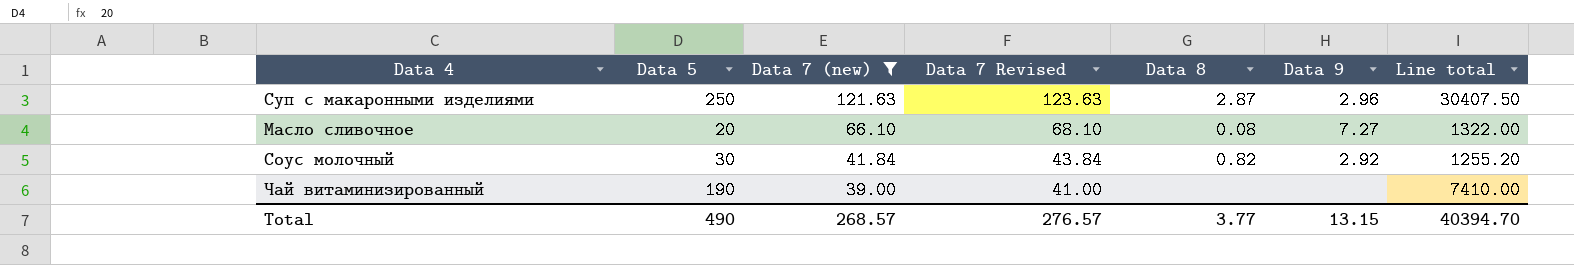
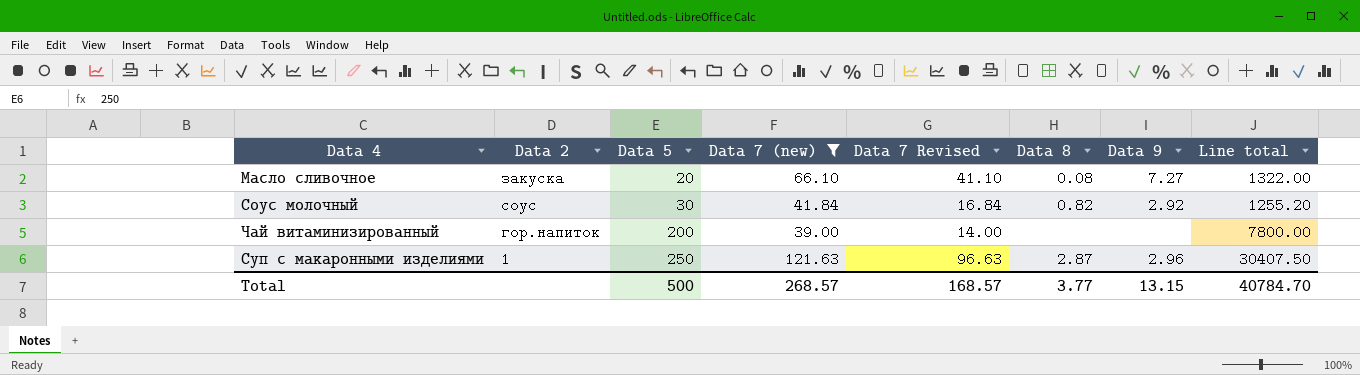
row order: Data 7 (new) descending -> Data 5 ascending
column Data 2 | position: none -> 2
column Data 7 Revised | formula: [Data 7 (new)] + 2 -> [Data 7 (new)] - 25
Чай витаминизированный | Data 5: 190 -> 200
Чай витаминизированный | Line total: 7410.00 -> 7800.00
Total | Data 5: 490 -> 500
Total | Data 7 Revised: 276.57 -> 168.57
Total | Line total: 40394.70 -> 40784.70

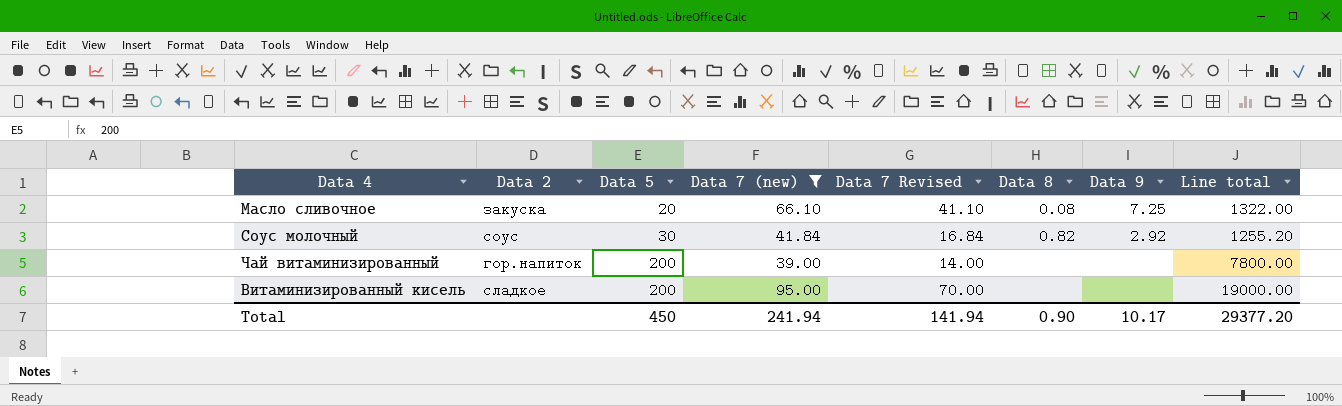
row Суп с макаронными изделиями: 1 | 250 | 121.63 | 96.63 | 2.87 | 2.96 | 30407.50 -> none
Масло сливочное | Data 9: 7.27 -> 7.25
row Витаминизированный кисель: none -> сладкое | 200 | 95.00 | 70.00 | none | none | 19000.00
Total | Data 5: 500 -> 450
Total | Data 7 (new): 268.57 -> 241.94
Total | Data 7 Revised: 168.57 -> 141.94
Total | Data 8: 3.77 -> 0.90
Total | Data 9: 13.15 -> 10.17
Total | Line total: 40784.70 -> 29377.20

